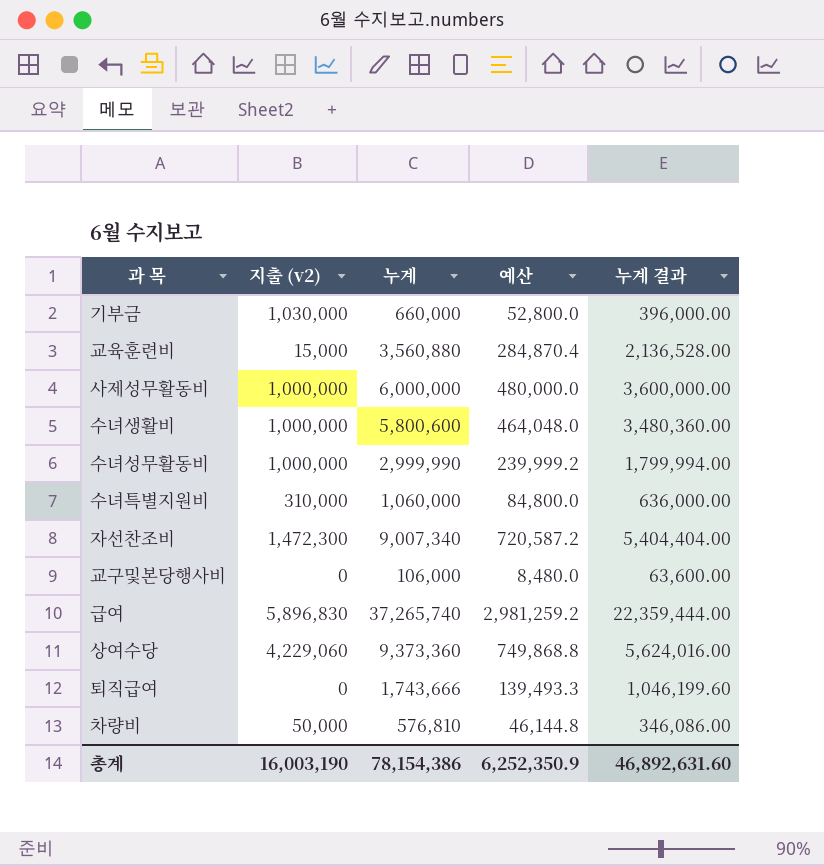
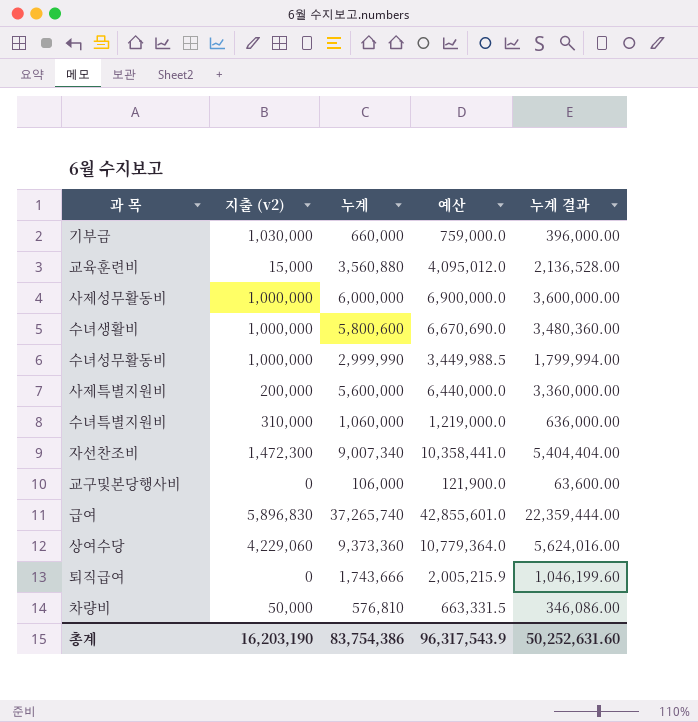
column 예산 | formula: [누계] * 0.08 -> [누계] * 1.15
row 사제특별지원비: none -> 200,000 | 5,600,000 | 6,440,000.0 | 3,360,000.00
총계 | 지출 (v2): 16,003,190 -> 16,203,190
총계 | 누계: 78,154,386 -> 83,754,386
총계 | 예산: 6,252,350.9 -> 96,317,543.9
총계 | 누계 결과: 46,892,631.60 -> 50,252,631.60

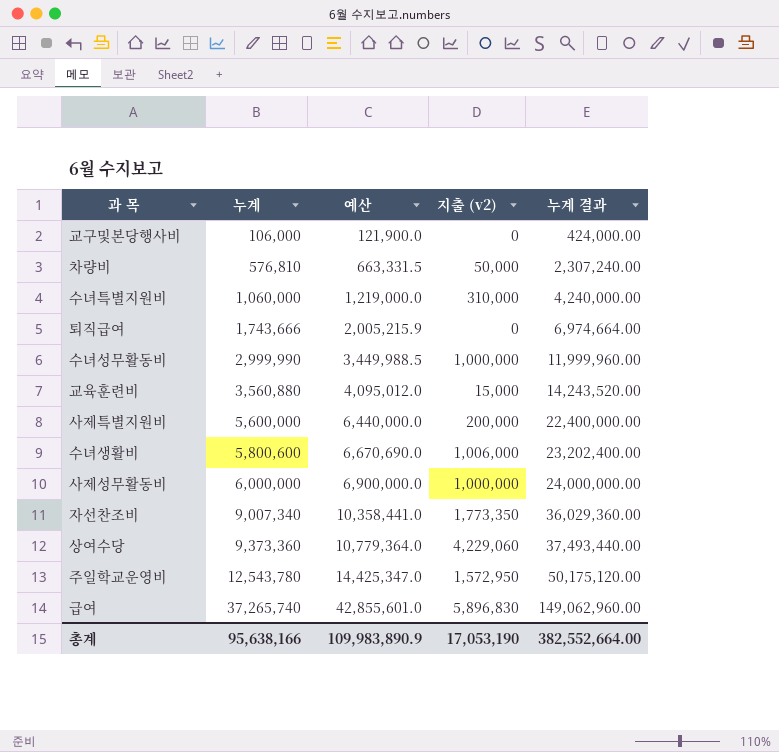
row order: none -> 누계 ascending
column 지출 (v2) | position: 2 -> 4
column 누계 결과 | formula: [누계] * 0.6 -> [누계] * 4
row 기부금: 1,030,000 | 660,000 | 759,000.0 | 396,000.00 -> none
수녀생활비 | 지출 (v2): 1,000,000 -> 1,006,000
자선찬조비 | 지출 (v2): 1,472,300 -> 1,773,350
row 주일학교운영비: none -> 12,543,780 | 14,425,347.0 | 1,572,950 | 50,175,120.00
총계 | 누계: 83,754,386 -> 95,638,166
총계 | 예산: 96,317,543.9 -> 109,983,890.9
총계 | 지출 (v2): 16,203,190 -> 17,053,190
총계 | 누계 결과: 50,252,631.60 -> 382,552,664.00

